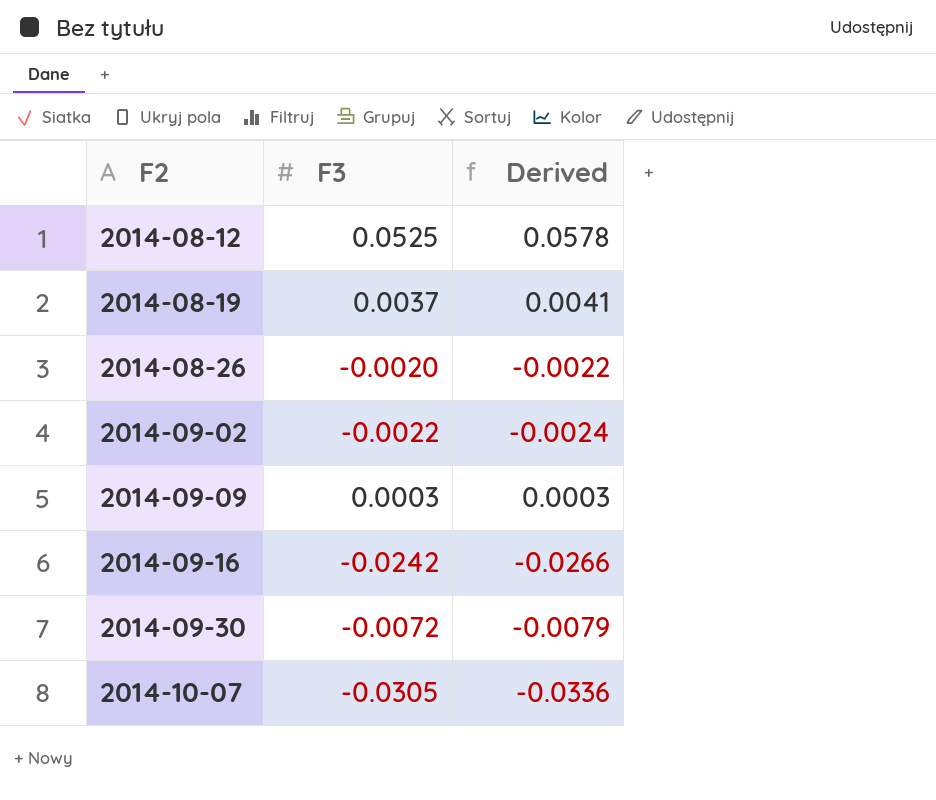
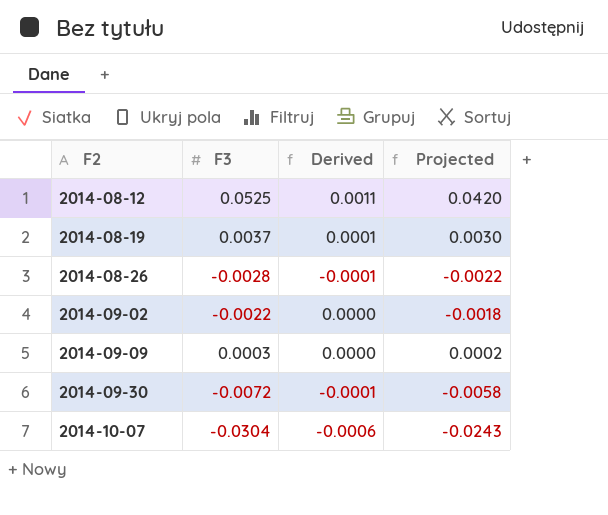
column Derived | formula: [F3] * 1.1 -> [F3] * 0.02
column Projected | formula: none -> [F3] * 0.8
row 2014-09-16: -0.0242 | -0.0266 -> none
2014-08-26 | F3: -0.0020 -> -0.0028
2014-10-07 | F3: -0.0305 -> -0.0304

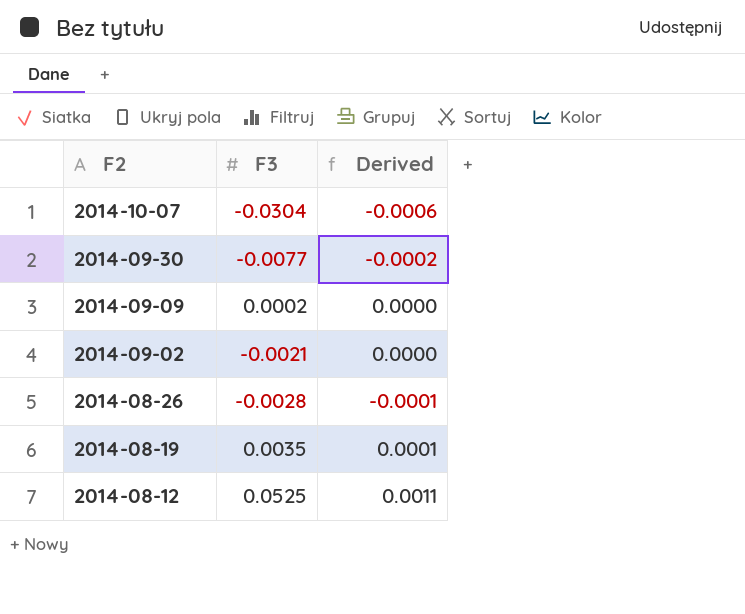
row order: F2 ascending -> F2 descending
column Projected | formula: [F3] * 0.8 -> none
2014-09-30 | F3: -0.0072 -> -0.0077
2014-09-30 | Derived: -0.0001 -> -0.0002
2014-09-09 | F3: 0.0003 -> 0.0002
2014-09-02 | F3: -0.0022 -> -0.0021
2014-08-19 | F3: 0.0037 -> 0.0035

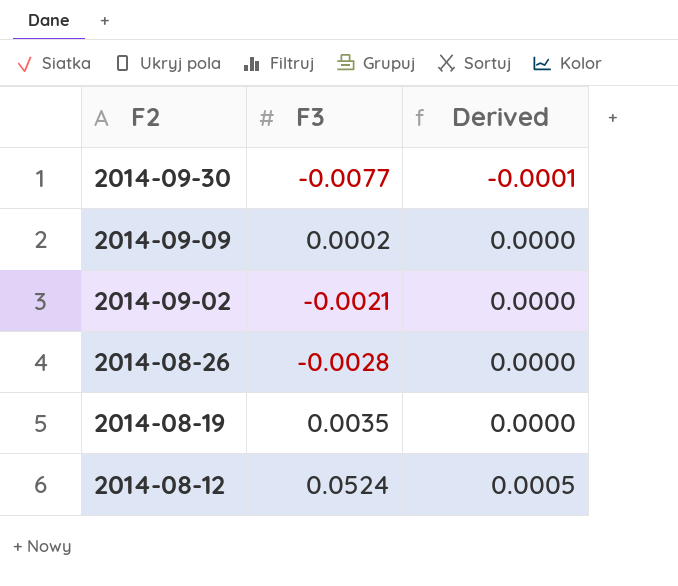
column Derived | formula: [F3] * 0.02 -> [F3] * 0.01
row 2014-10-07: -0.0304 | -0.0006 -> none
2014-08-12 | F3: 0.0525 -> 0.0524

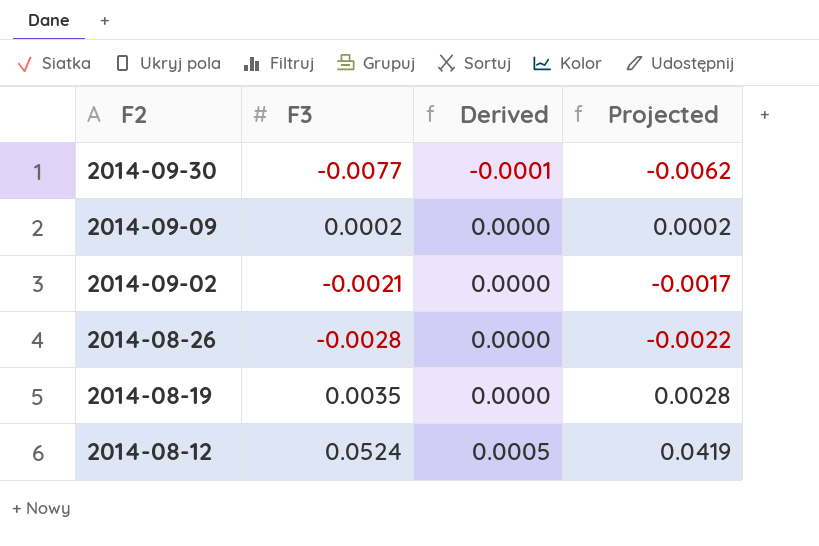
column Projected | formula: none -> [F3] * 0.8

